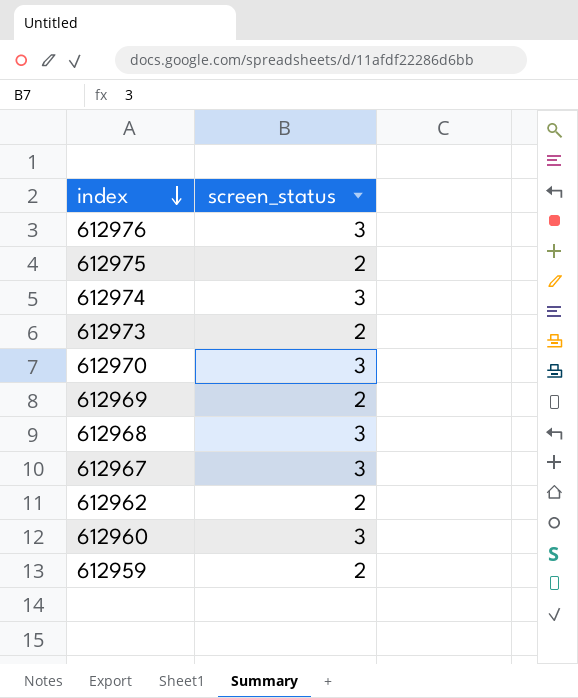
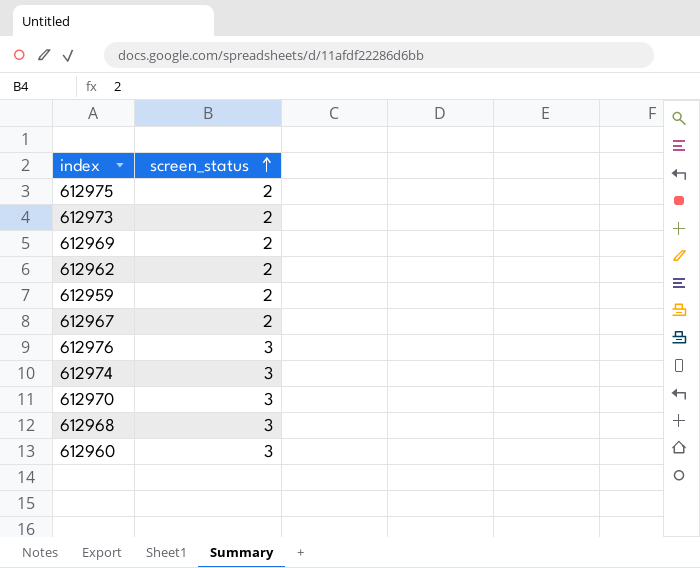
row order: index descending -> screen_status ascending
612967 | screen_status: 3 -> 2

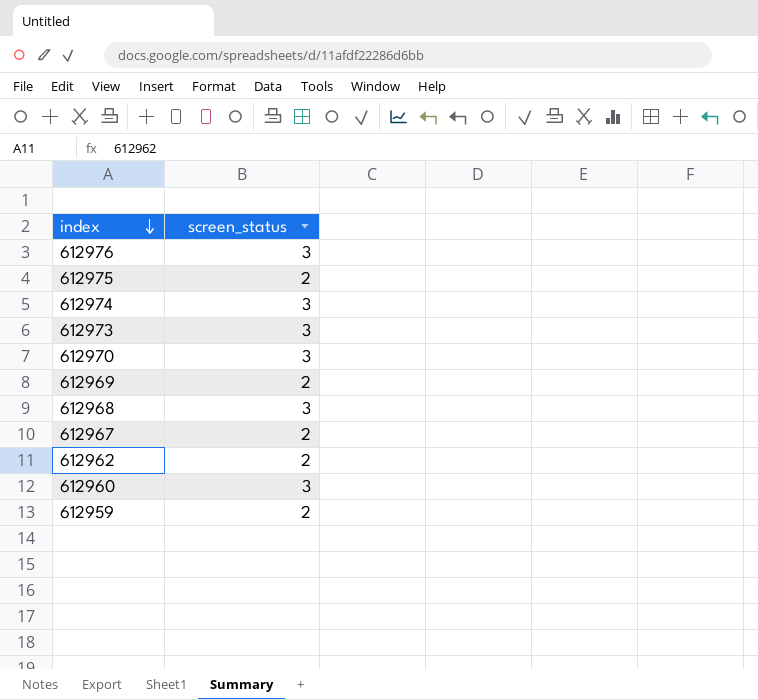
row order: screen_status ascending -> index descending
612973 | screen_status: 2 -> 3

